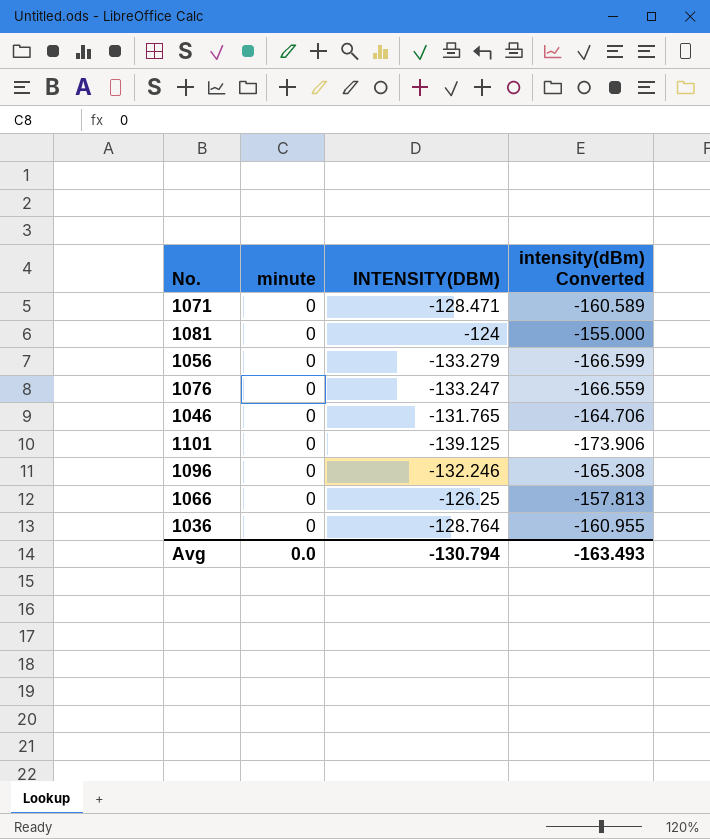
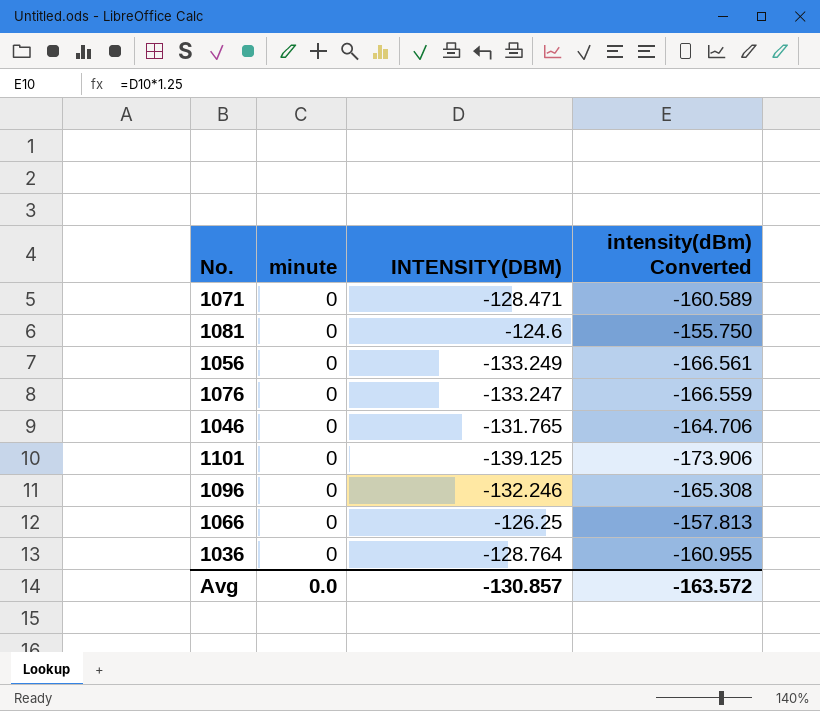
1081 | INTENSITY(DBM): -124 -> -124.6
1081 | intensity(dBm) Converted: -155.000 -> -155.750
1056 | INTENSITY(DBM): -133.279 -> -133.249
1056 | intensity(dBm) Converted: -166.599 -> -166.561
Avg | INTENSITY(DBM): -130.794 -> -130.857
Avg | intensity(dBm) Converted: -163.493 -> -163.572

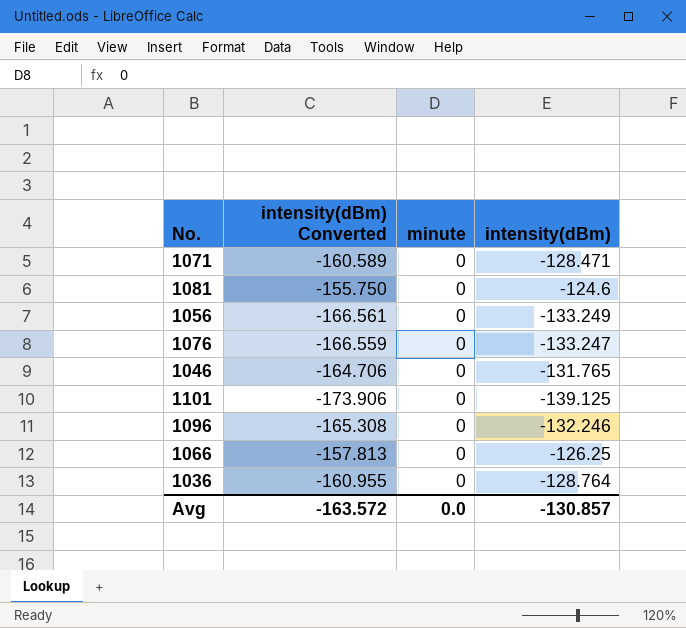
column intensity(dBm) Converted | position: 4 -> 2
column name: INTENSITY(DBM) -> intensity(dBm)

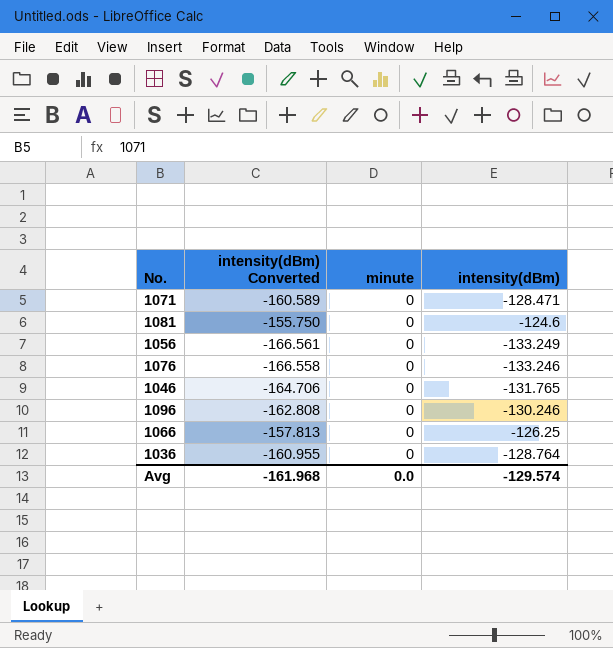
row 1101: -173.906 | 0 | -139.125 -> none
1076 | intensity(dBm) Converted: -166.559 -> -166.558
1076 | intensity(dBm): -133.247 -> -133.246
1096 | intensity(dBm) Converted: -165.308 -> -162.808
1096 | intensity(dBm): -132.246 -> -130.246
Avg | intensity(dBm) Converted: -163.572 -> -161.968
Avg | intensity(dBm): -130.857 -> -129.574

